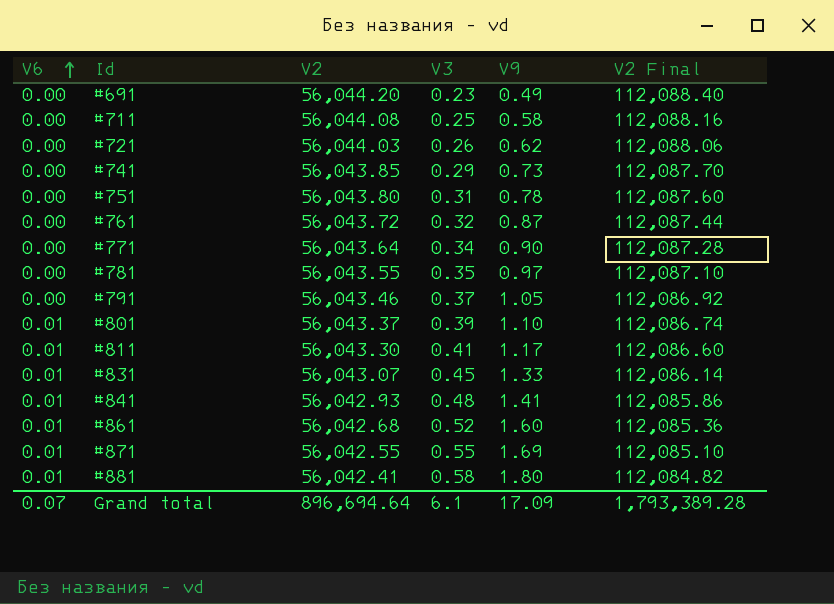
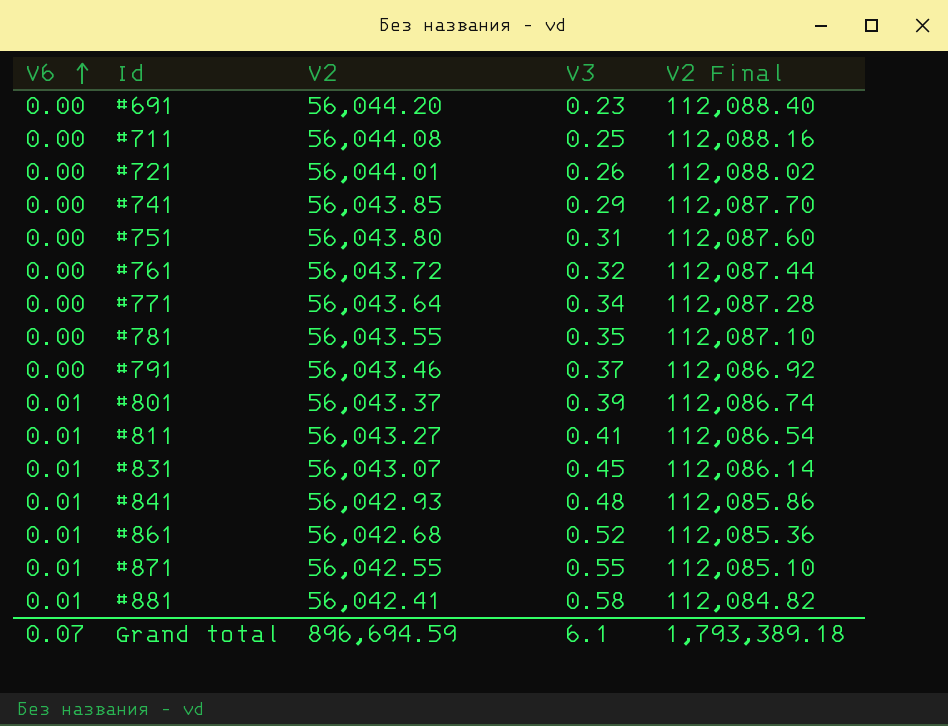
column V9 | position: 5 -> none
#721 | V2: 56,044.03 -> 56,044.01
#721 | V2 Final: 112,088.06 -> 112,088.02
#811 | V2: 56,043.30 -> 56,043.27
#811 | V2 Final: 112,086.60 -> 112,086.54
Grand total | V2: 896,694.64 -> 896,694.59
Grand total | V2 Final: 1,793,389.28 -> 1,793,389.18

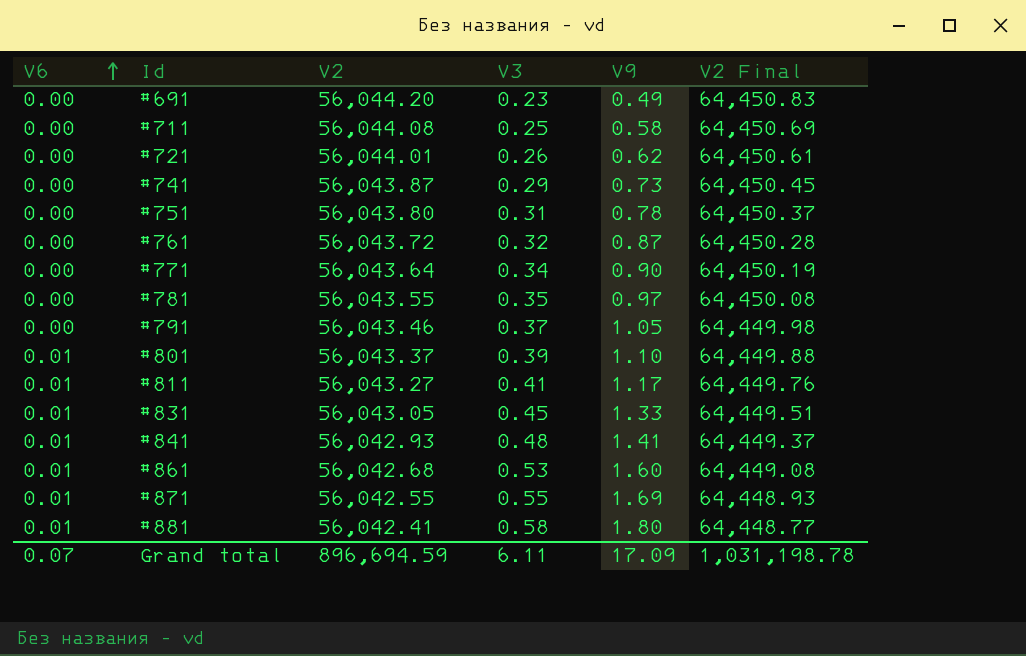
column V9 | position: none -> 5
column V2 Final | formula: [V2] * 2 -> [V2] * 1.15
#741 | V2: 56,043.85 -> 56,043.87
#831 | V2: 56,043.07 -> 56,043.05
#861 | V3: 0.52 -> 0.53
Grand total | V3: 6.1 -> 6.11
Grand total | V2 Final: 1,793,389.18 -> 1,031,198.78

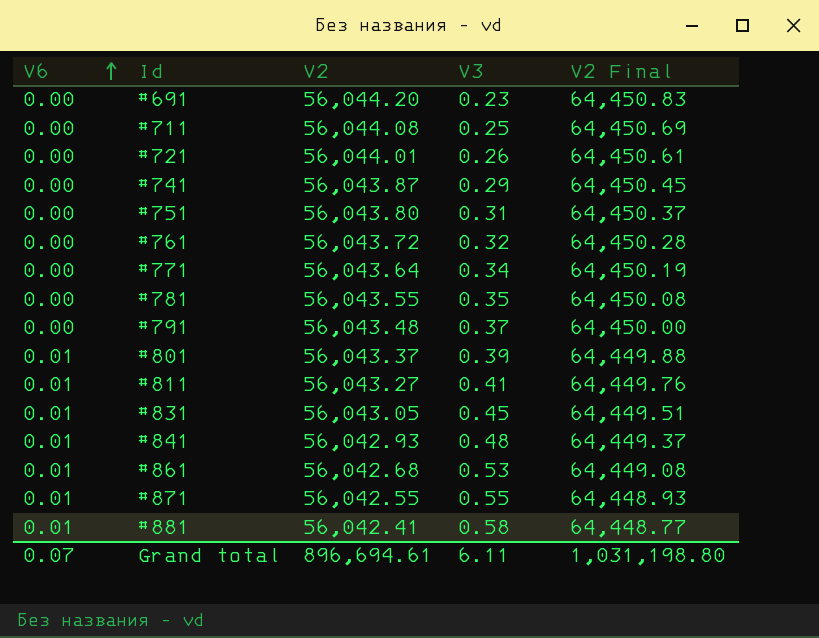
column V9 | position: 5 -> none
#791 | V2: 56,043.46 -> 56,043.48
#791 | V2 Final: 64,449.98 -> 64,450.00
Grand total | V2: 896,694.59 -> 896,694.61
Grand total | V2 Final: 1,031,198.78 -> 1,031,198.80

